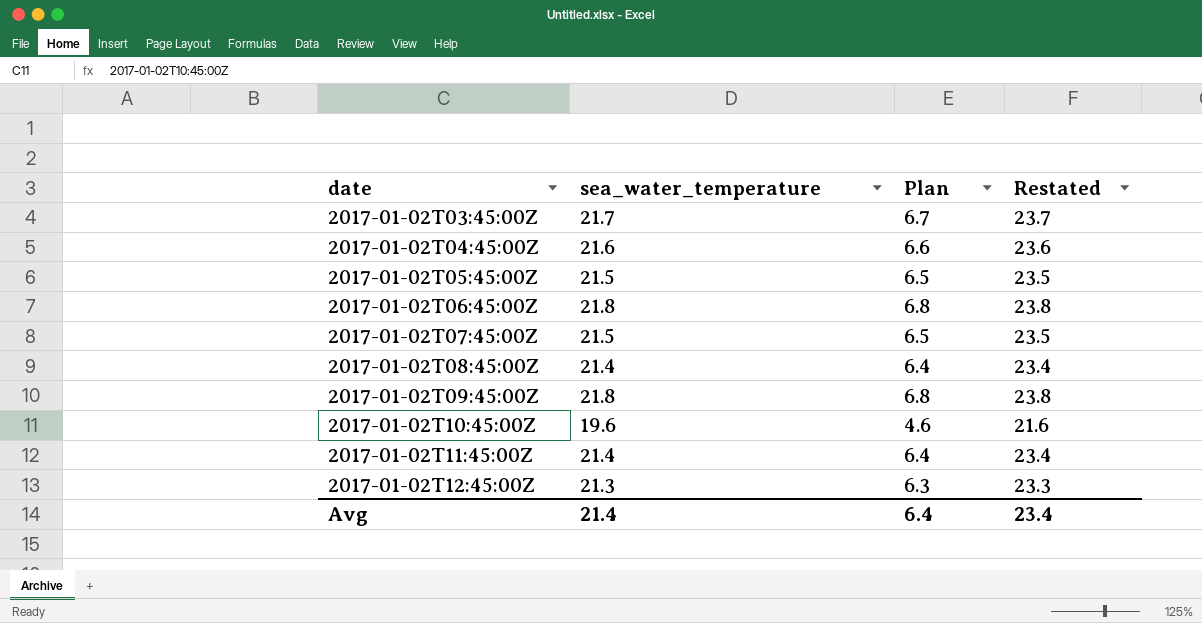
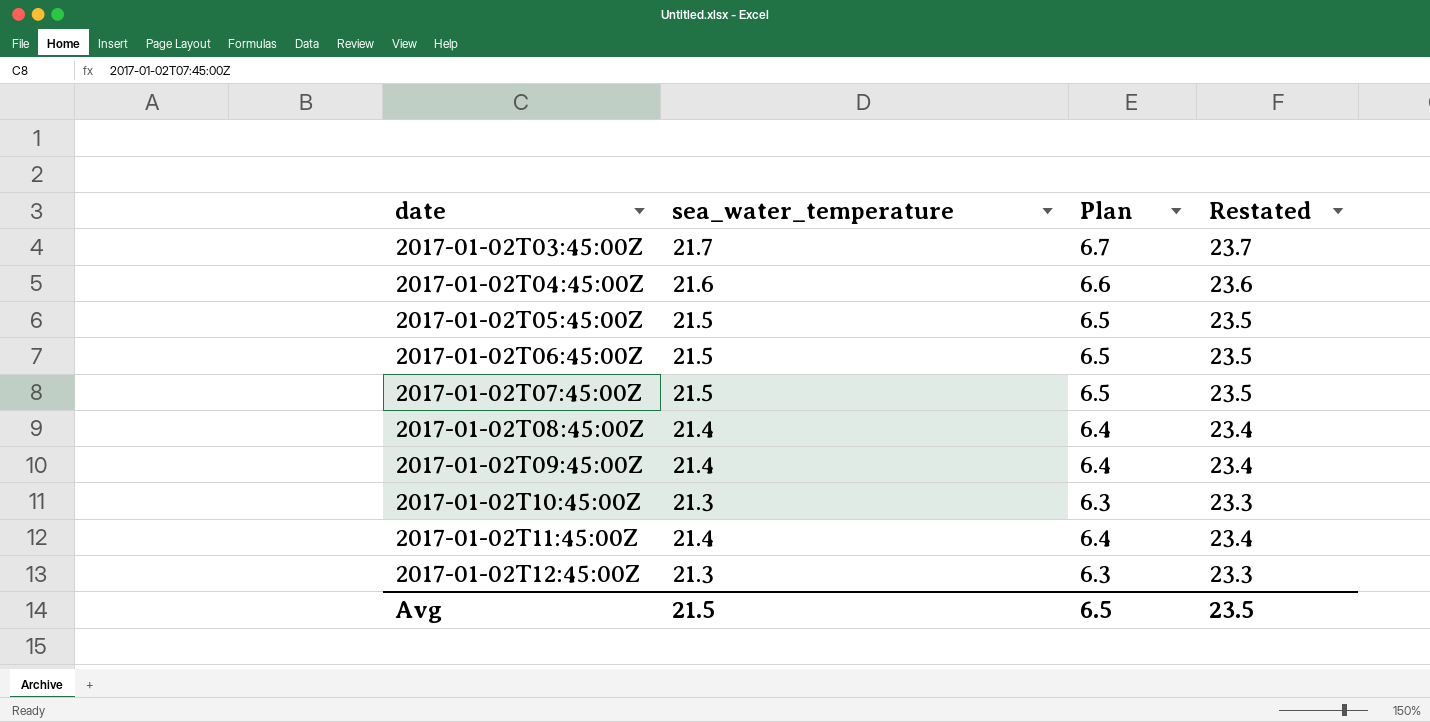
2017-01-02T06:45:00Z | sea_water_temperature: 21.8 -> 21.5
2017-01-02T06:45:00Z | Plan: 6.8 -> 6.5
2017-01-02T06:45:00Z | Restated: 23.8 -> 23.5
2017-01-02T09:45:00Z | sea_water_temperature: 21.8 -> 21.4
2017-01-02T09:45:00Z | Plan: 6.8 -> 6.4
2017-01-02T09:45:00Z | Restated: 23.8 -> 23.4
2017-01-02T10:45:00Z | sea_water_temperature: 19.6 -> 21.3
2017-01-02T10:45:00Z | Plan: 4.6 -> 6.3
2017-01-02T10:45:00Z | Restated: 21.6 -> 23.3
Avg | sea_water_temperature: 21.4 -> 21.5
Avg | Plan: 6.4 -> 6.5
Avg | Restated: 23.4 -> 23.5

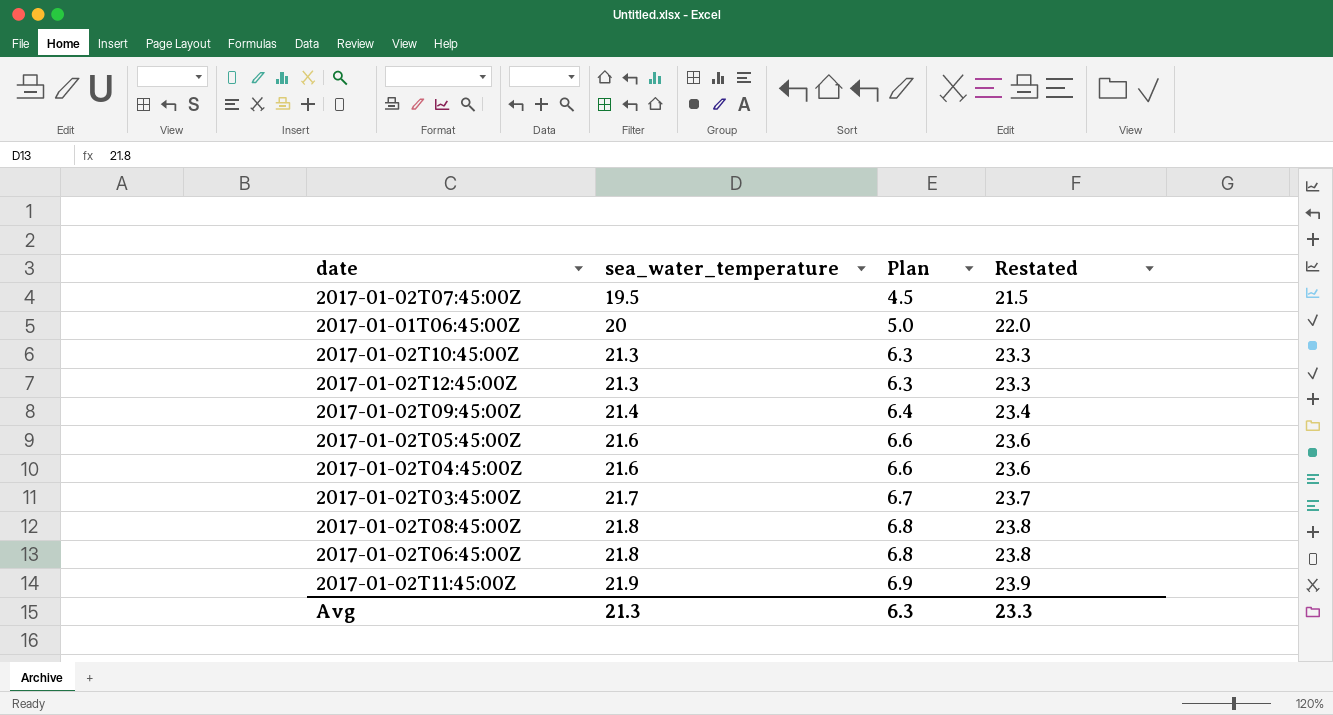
row order: date ascending -> sea_water_temperature ascending
2017-01-02T07:45:00Z | sea_water_temperature: 21.5 -> 19.5
2017-01-02T07:45:00Z | Plan: 6.5 -> 4.5
2017-01-02T07:45:00Z | Restated: 23.5 -> 21.5
row 2017-01-01T06:45:00Z: none -> 20 | 5.0 | 22.0
2017-01-02T05:45:00Z | sea_water_temperature: 21.5 -> 21.6
2017-01-02T05:45:00Z | Plan: 6.5 -> 6.6
2017-01-02T05:45:00Z | Restated: 23.5 -> 23.6
2017-01-02T08:45:00Z | sea_water_temperature: 21.4 -> 21.8
2017-01-02T08:45:00Z | Plan: 6.4 -> 6.8
2017-01-02T08:45:00Z | Restated: 23.4 -> 23.8
2017-01-02T06:45:00Z | sea_water_temperature: 21.5 -> 21.8
2017-01-02T06:45:00Z | Plan: 6.5 -> 6.8
2017-01-02T06:45:00Z | Restated: 23.5 -> 23.8
2017-01-02T11:45:00Z | sea_water_temperature: 21.4 -> 21.9
2017-01-02T11:45:00Z | Plan: 6.4 -> 6.9
2017-01-02T11:45:00Z | Restated: 23.4 -> 23.9
Avg | sea_water_temperature: 21.5 -> 21.3
Avg | Plan: 6.5 -> 6.3
Avg | Restated: 23.5 -> 23.3

